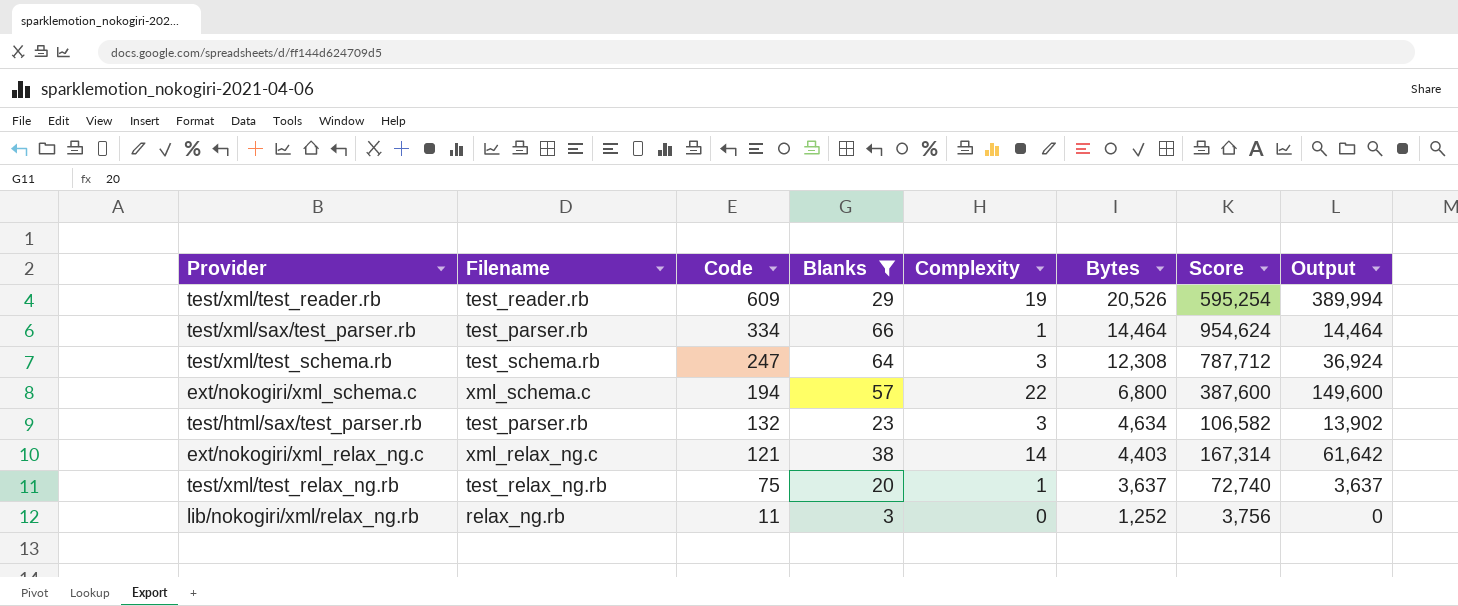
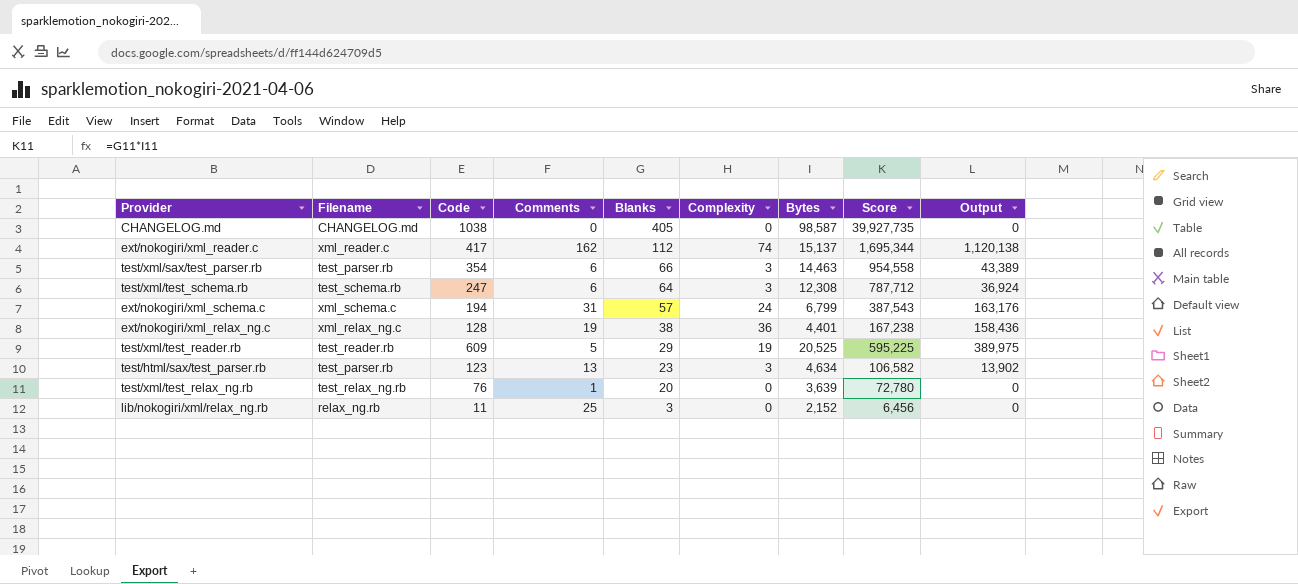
filter: Blanks <= 66 -> none
row order: Code descending -> Blanks descending
column Comments | position: none -> 4
test/xml/sax/test_parser.rb | Code: 334 -> 354
test/xml/sax/test_parser.rb | Complexity: 1 -> 3
test/xml/sax/test_parser.rb | Bytes: 14,464 -> 14,463
test/xml/sax/test_parser.rb | Score: 954,624 -> 954,558
test/xml/sax/test_parser.rb | Output: 14,464 -> 43,389
ext/nokogiri/xml_schema.c | Complexity: 22 -> 24
ext/nokogiri/xml_schema.c | Bytes: 6,800 -> 6,799
ext/nokogiri/xml_schema.c | Score: 387,600 -> 387,543
ext/nokogiri/xml_schema.c | Output: 149,600 -> 163,176
ext/nokogiri/xml_relax_ng.c | Code: 121 -> 128
ext/nokogiri/xml_relax_ng.c | Complexity: 14 -> 36
ext/nokogiri/xml_relax_ng.c | Bytes: 4,403 -> 4,401
ext/nokogiri/xml_relax_ng.c | Score: 167,314 -> 167,238
ext/nokogiri/xml_relax_ng.c | Output: 61,642 -> 158,436
test/xml/test_reader.rb | Bytes: 20,526 -> 20,525
test/xml/test_reader.rb | Score: 595,254 -> 595,225
test/xml/test_reader.rb | Output: 389,994 -> 389,975
test/html/sax/test_parser.rb | Code: 132 -> 123
test/xml/test_relax_ng.rb | Code: 75 -> 76
test/xml/test_relax_ng.rb | Complexity: 1 -> 0
test/xml/test_relax_ng.rb | Bytes: 3,637 -> 3,639
test/xml/test_relax_ng.rb | Score: 72,740 -> 72,780
test/xml/test_relax_ng.rb | Output: 3,637 -> 0
lib/nokogiri/xml/relax_ng.rb | Bytes: 1,252 -> 2,152
lib/nokogiri/xml/relax_ng.rb | Score: 3,756 -> 6,456

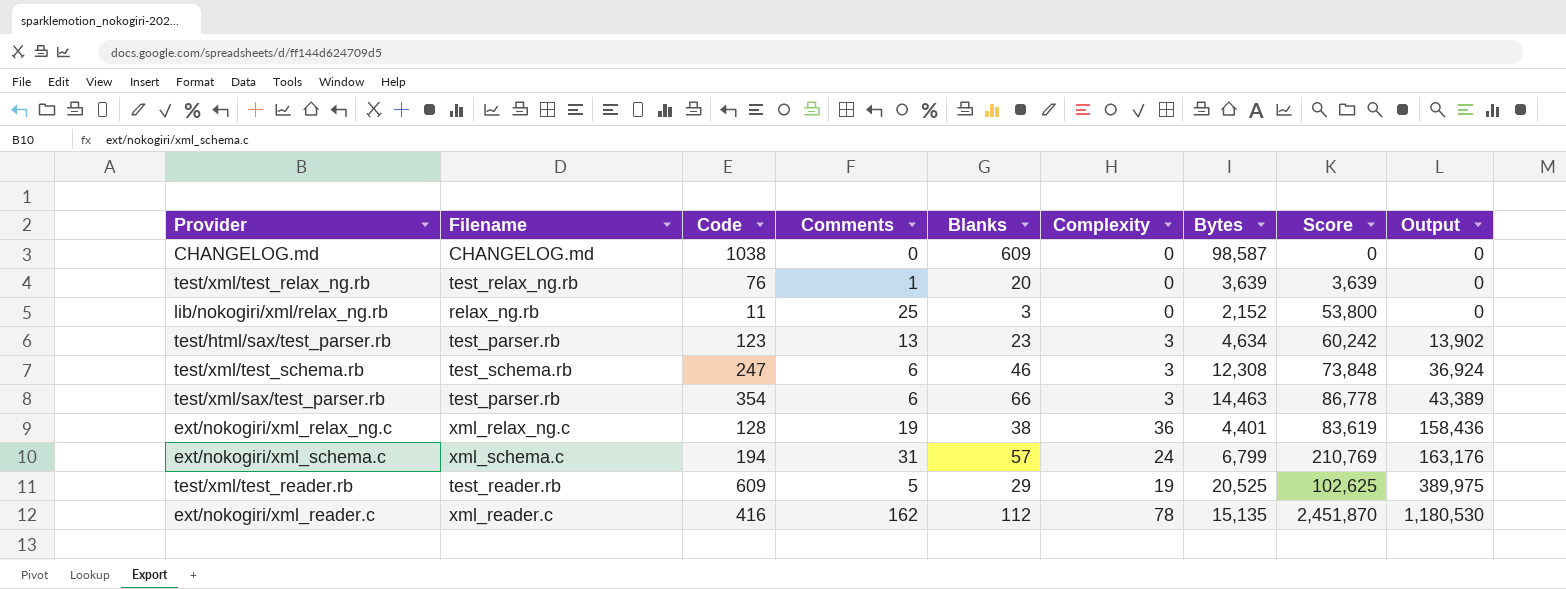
row order: Blanks descending -> Output ascending
column Score | formula: [Blanks] * [Bytes] -> [Comments] * [Bytes]
CHANGELOG.md | Blanks: 405 -> 609
test/xml/test_schema.rb | Blanks: 64 -> 46
ext/nokogiri/xml_reader.c | Code: 417 -> 416
ext/nokogiri/xml_reader.c | Complexity: 74 -> 78
ext/nokogiri/xml_reader.c | Bytes: 15,137 -> 15,135
ext/nokogiri/xml_reader.c | Output: 1,120,138 -> 1,180,530

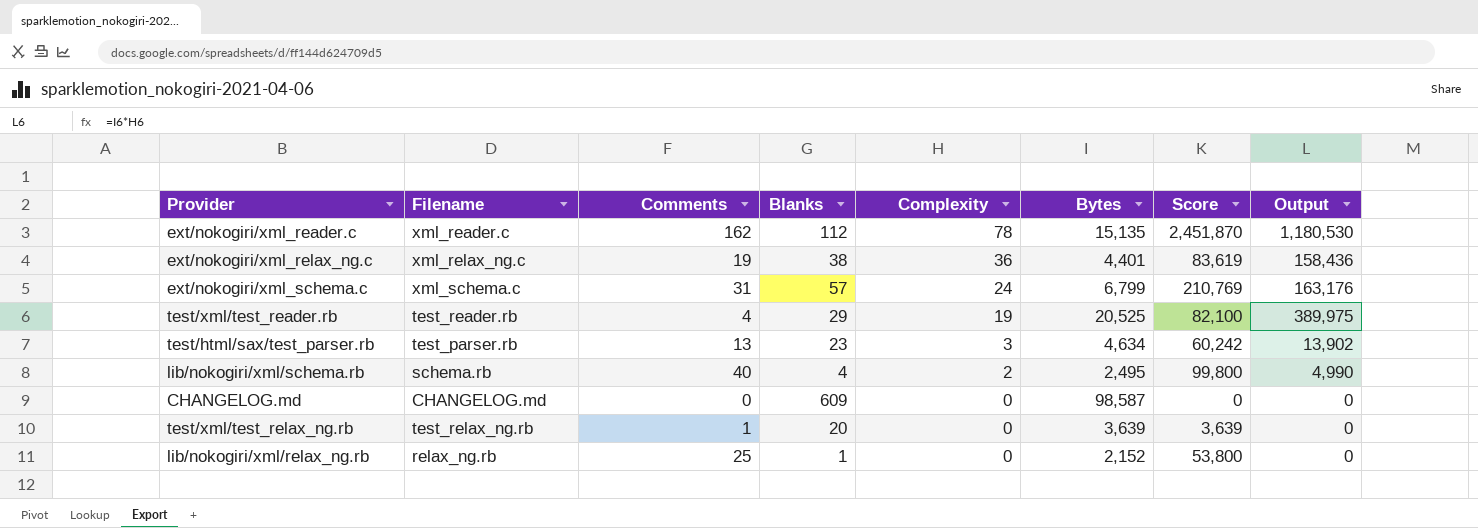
row order: Output ascending -> Complexity descending
column Code | position: 3 -> none
row test/xml/test_schema.rb: test_schema.rb | 247 | 6 | 46 | 3 | 12,308 | 73,848 | 36,924 -> none
row test/xml/sax/test_parser.rb: test_parser.rb | 354 | 6 | 66 | 3 | 14,463 | 86,778 | 43,389 -> none
test/xml/test_reader.rb | Comments: 5 -> 4
test/xml/test_reader.rb | Score: 102,625 -> 82,100
row lib/nokogiri/xml/schema.rb: none -> schema.rb | 40 | 4 | 2 | 2,495 | 99,800 | 4,990
lib/nokogiri/xml/relax_ng.rb | Blanks: 3 -> 1

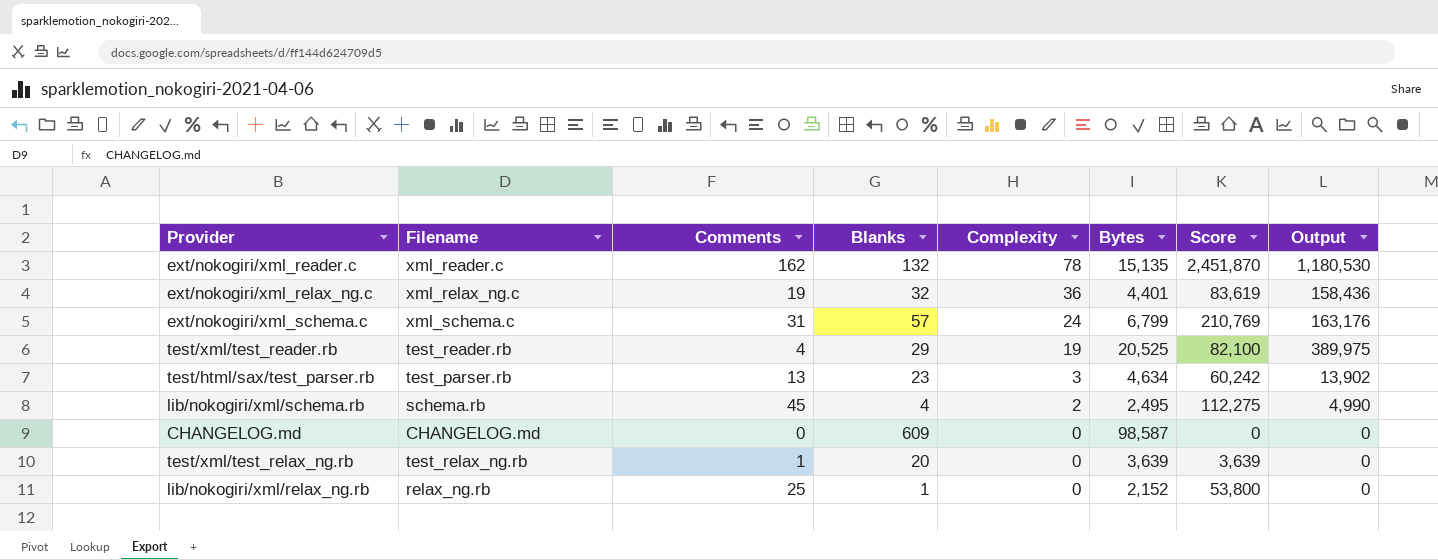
ext/nokogiri/xml_reader.c | Blanks: 112 -> 132
ext/nokogiri/xml_relax_ng.c | Blanks: 38 -> 32
lib/nokogiri/xml/schema.rb | Comments: 40 -> 45
lib/nokogiri/xml/schema.rb | Score: 99,800 -> 112,275

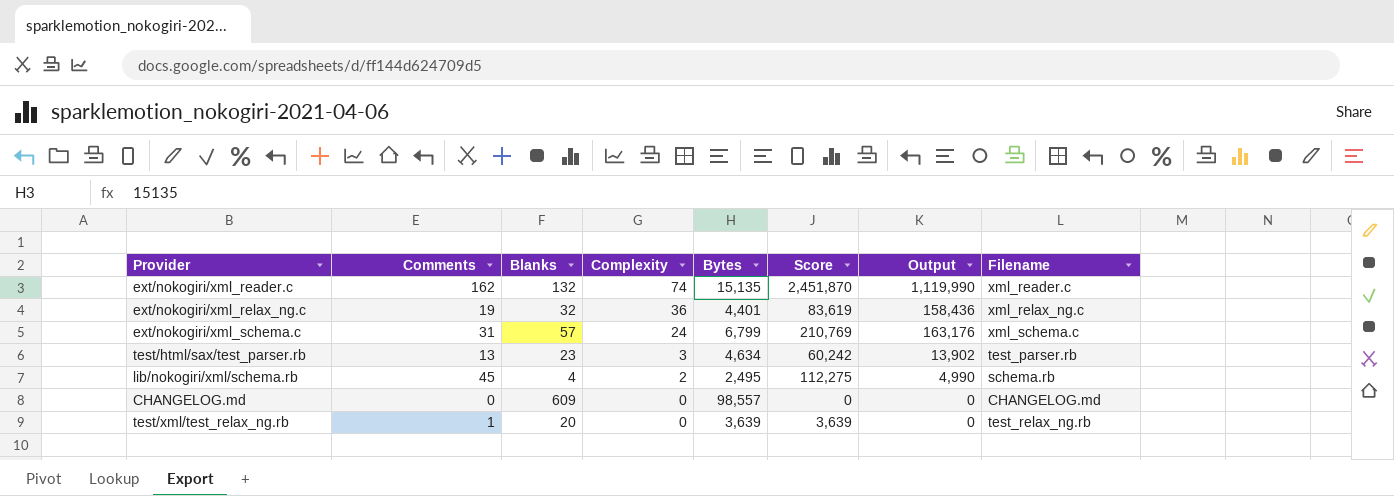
column Filename | position: 2 -> 8
row test/xml/test_reader.rb: test_reader.rb | 4 | 29 | 19 | 20,525 | 82,100 | 389,975 -> none
row lib/nokogiri/xml/relax_ng.rb: relax_ng.rb | 25 | 1 | 0 | 2,152 | 53,800 | 0 -> none
ext/nokogiri/xml_reader.c | Complexity: 78 -> 74
ext/nokogiri/xml_reader.c | Output: 1,180,530 -> 1,119,990
CHANGELOG.md | Bytes: 98,587 -> 98,557

